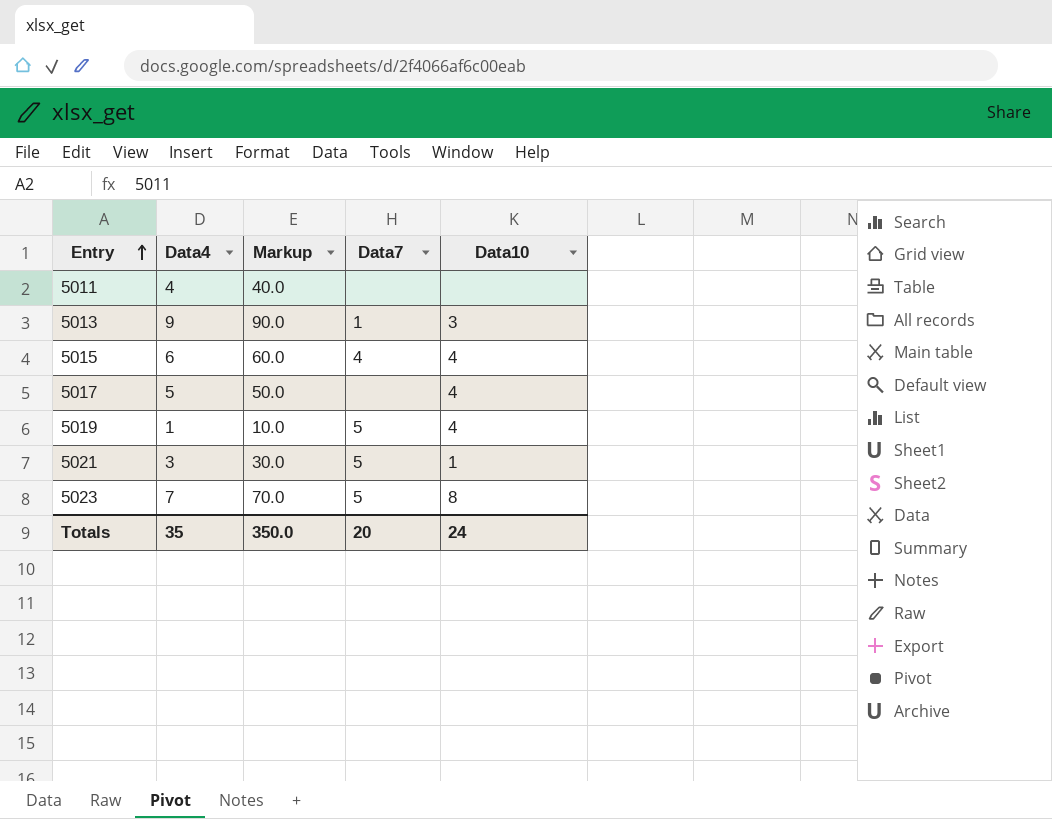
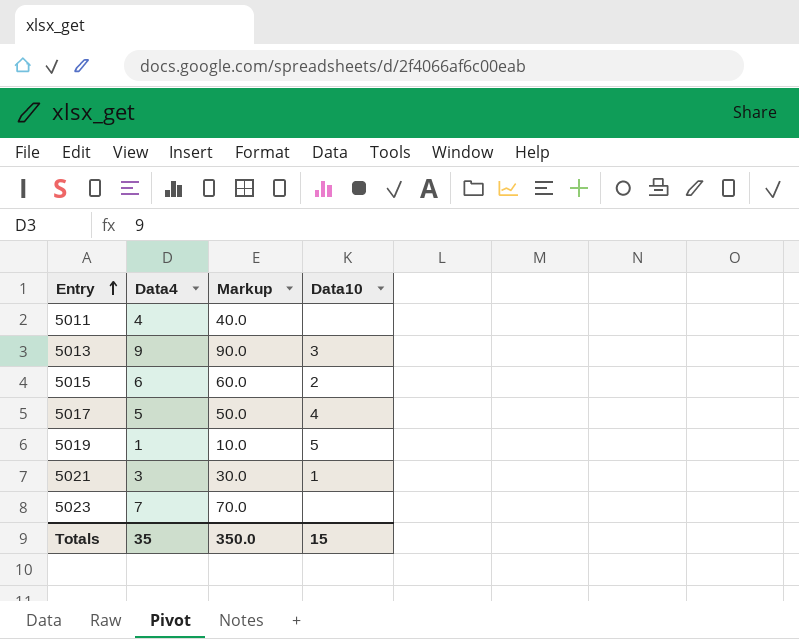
column Data7 | position: 4 -> none
5015 | Data10: 4 -> 2
5019 | Data10: 4 -> 5
5023 | Data10: 8 -> none
Totals | Data10: 24 -> 15

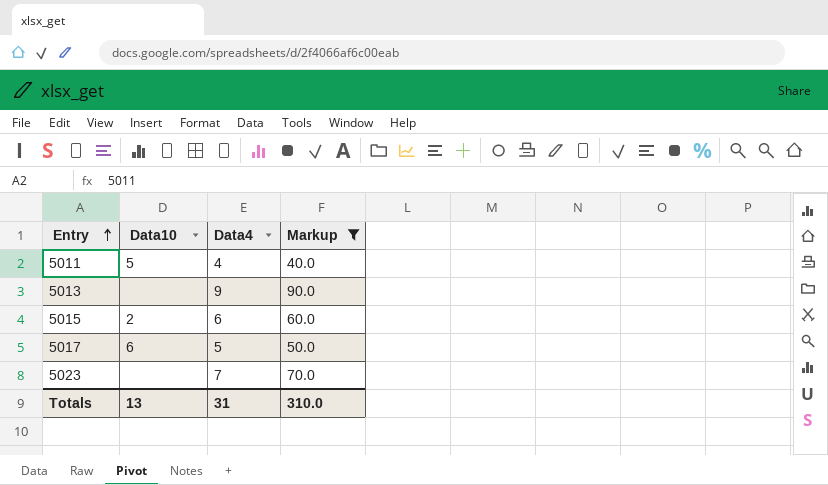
filter: none -> Markup >= 40.0
column Data10 | position: 4 -> 2
5011 | Data10: none -> 5
5013 | Data10: 3 -> none
5017 | Data10: 4 -> 6
Totals | Data10: 15 -> 13
Totals | Data4: 35 -> 31
Totals | Markup: 350.0 -> 310.0

